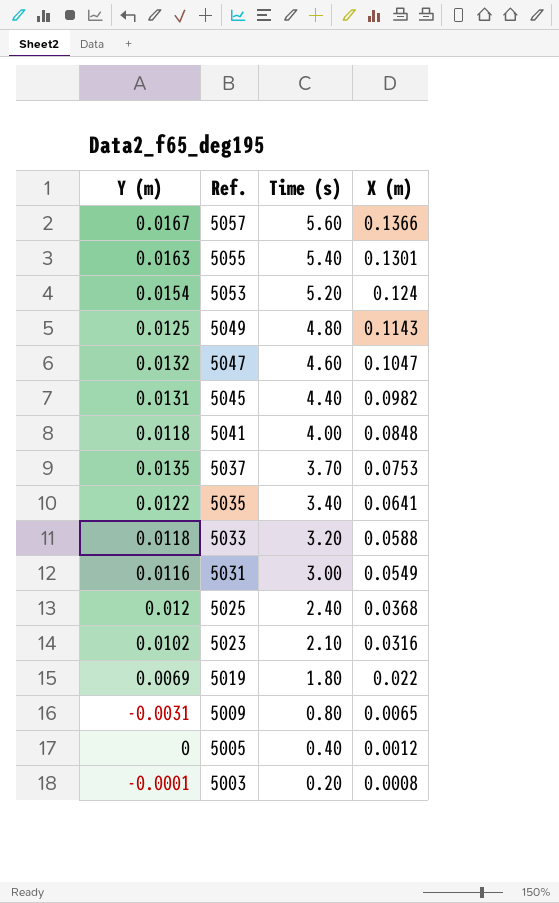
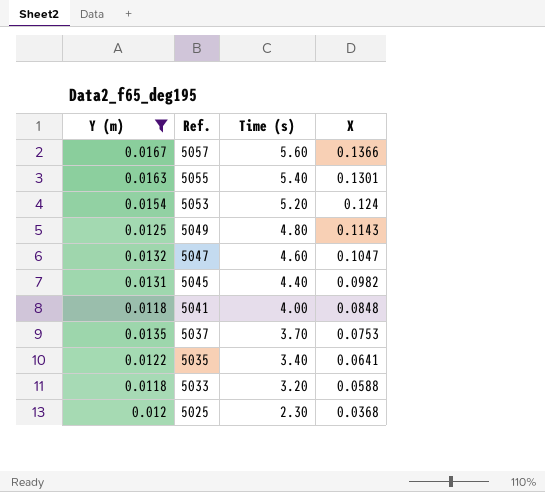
filter: none -> Y (m) >= 0.0118
column name: X (m) -> X
5025 | Time (s): 2.40 -> 2.30

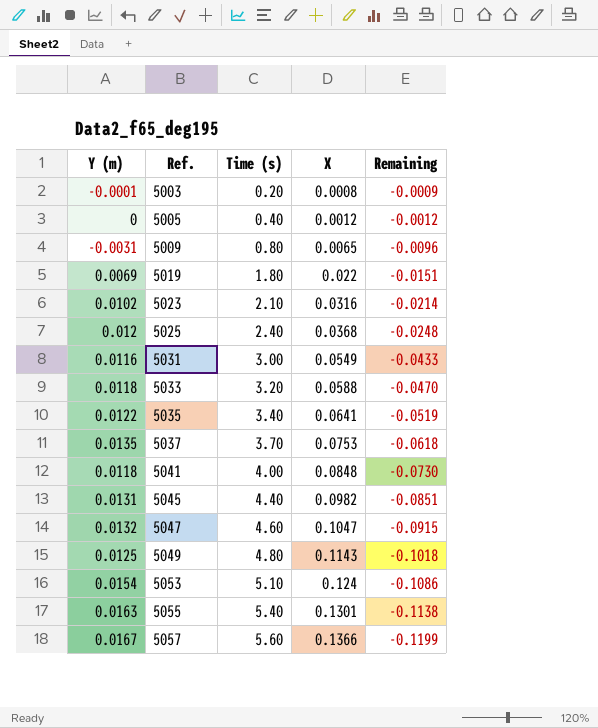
filter: Y (m) >= 0.0118 -> none
row order: Ref. descending -> Ref. ascending
column Remaining | formula: none -> [Y (m)] - [X]
5025 | Time (s): 2.30 -> 2.40
5053 | Time (s): 5.20 -> 5.10

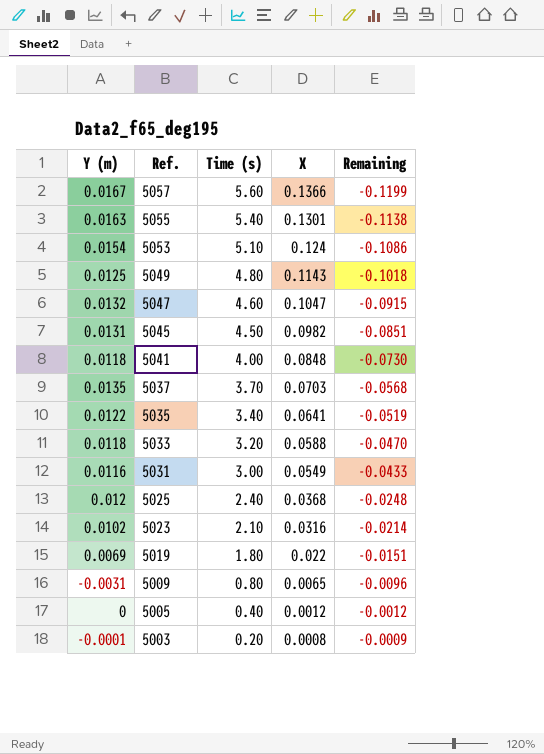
row order: Ref. ascending -> Ref. descending
5045 | Time (s): 4.40 -> 4.50
5037 | X: 0.0753 -> 0.0703
5037 | Remaining: -0.0618 -> -0.0568

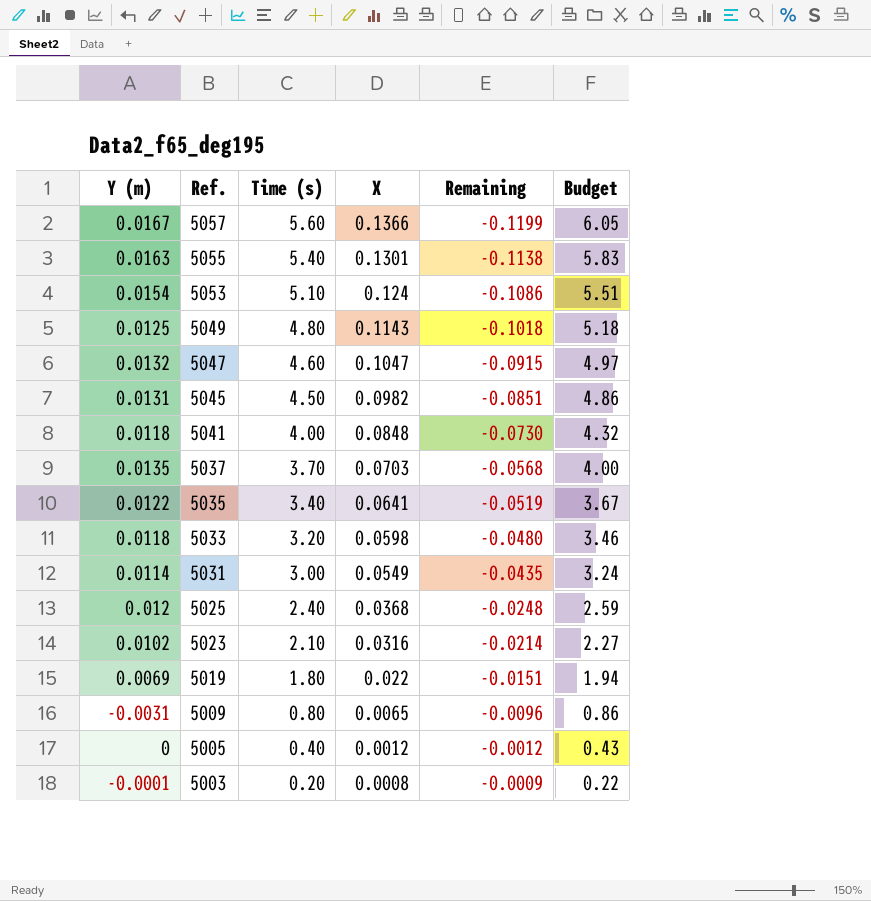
column Budget | formula: none -> [Time (s)] * 1.08
5033 | X: 0.0588 -> 0.0598
5033 | Remaining: -0.0470 -> -0.0480
5031 | Y (m): 0.0116 -> 0.0114
5031 | Remaining: -0.0433 -> -0.0435

